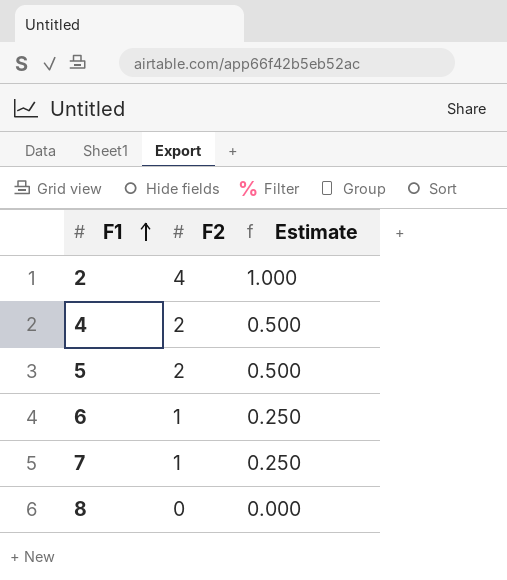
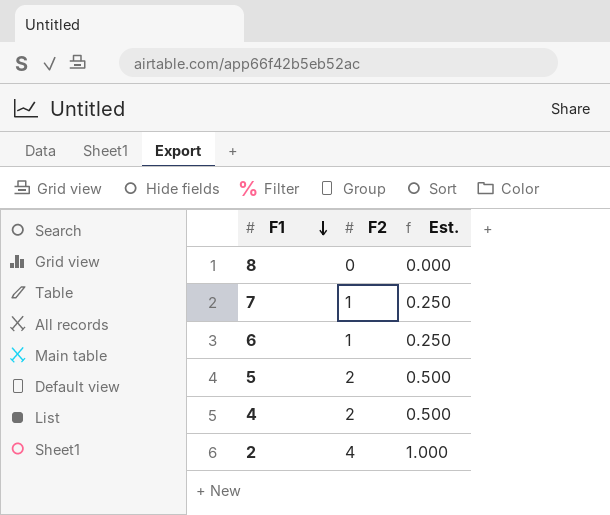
row order: F1 ascending -> F1 descending
column name: Estimate -> Est.

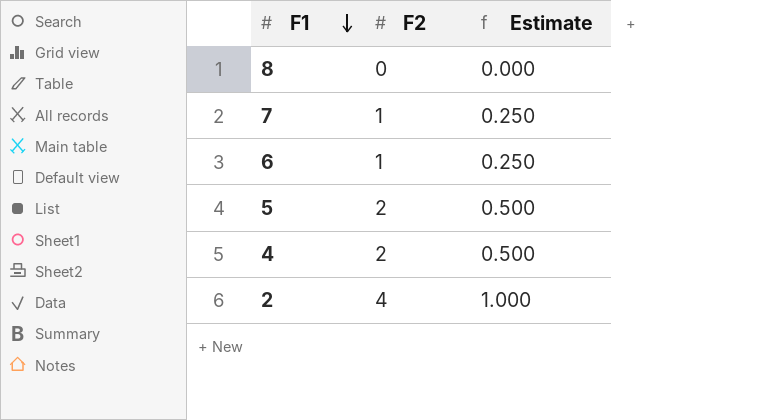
column name: Est. -> Estimate

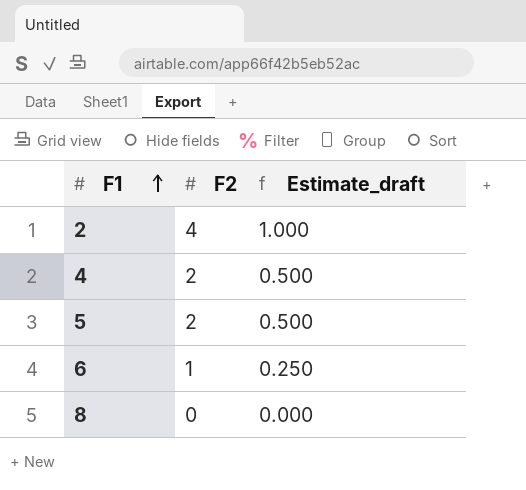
row order: F1 descending -> F1 ascending
column name: Estimate -> Estimate_draft
row 7: 1 | 0.250 -> none

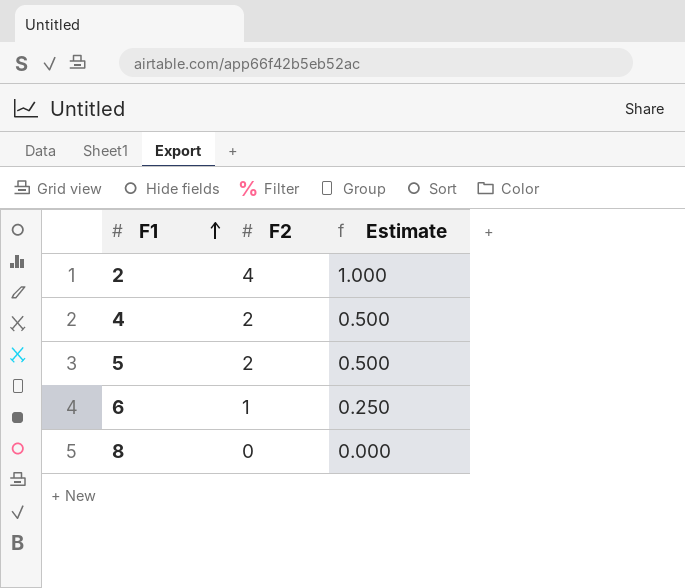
column name: Estimate_draft -> Estimate

